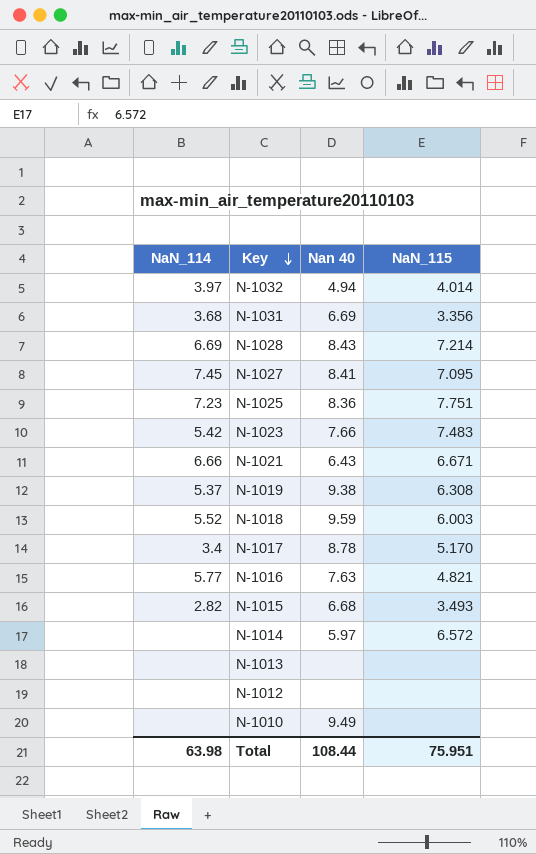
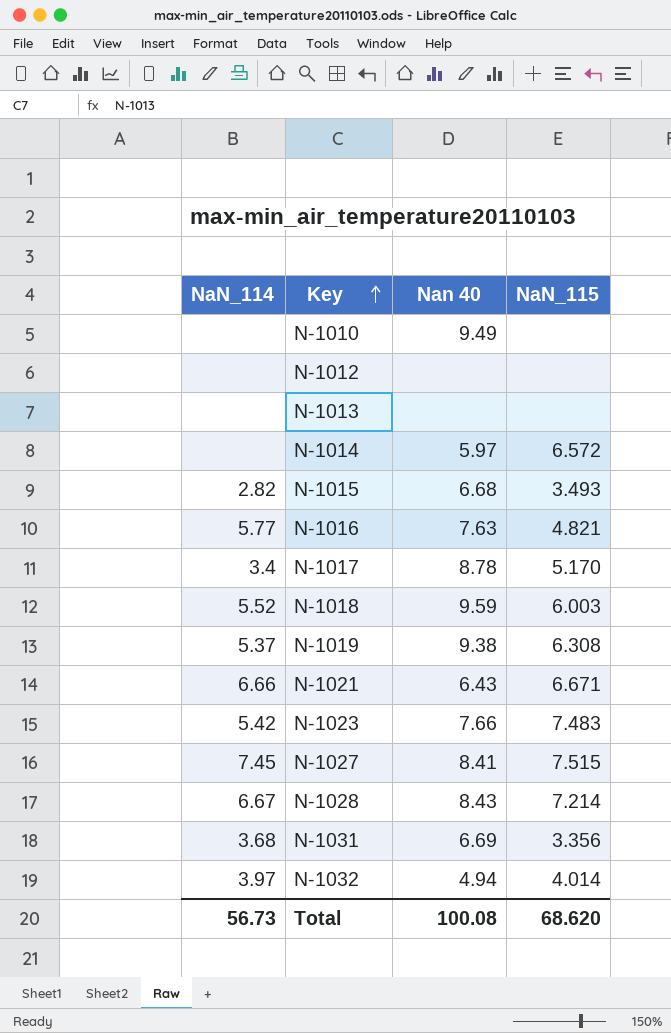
row order: Key descending -> Key ascending
row N-1025: 7.23 | 8.36 | 7.751 -> none
N-1027 | NaN_115: 7.095 -> 7.515
N-1028 | NaN_114: 6.69 -> 6.67
Total | NaN_114: 63.98 -> 56.73
Total | Nan 40: 108.44 -> 100.08
Total | NaN_115: 75.951 -> 68.620

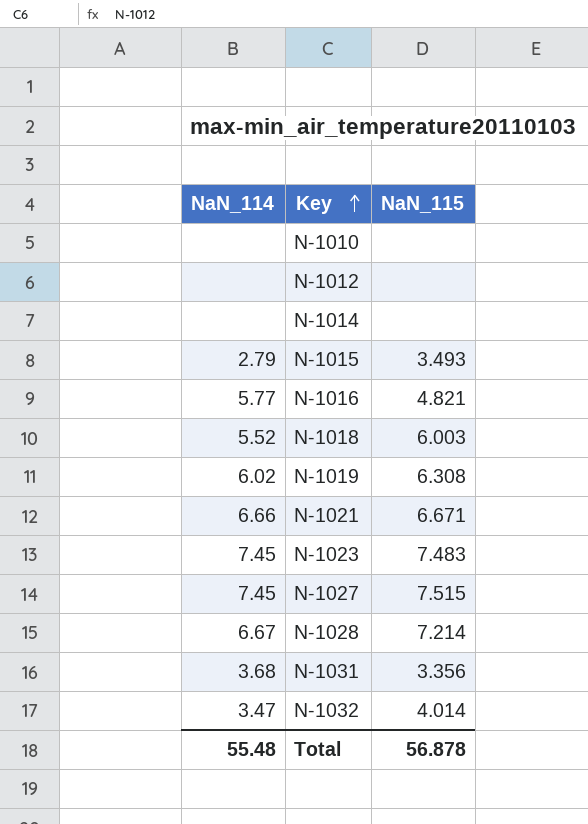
column Nan 40 | position: 3 -> none
row N-1013: none | none | none -> none
row N-1017: 3.4 | 8.78 | 5.170 -> none
N-1014 | NaN_115: 6.572 -> none
N-1015 | NaN_114: 2.82 -> 2.79
N-1019 | NaN_114: 5.37 -> 6.02
N-1023 | NaN_114: 5.42 -> 7.45
N-1032 | NaN_114: 3.97 -> 3.47
Total | NaN_114: 56.73 -> 55.48
Total | NaN_115: 68.620 -> 56.878

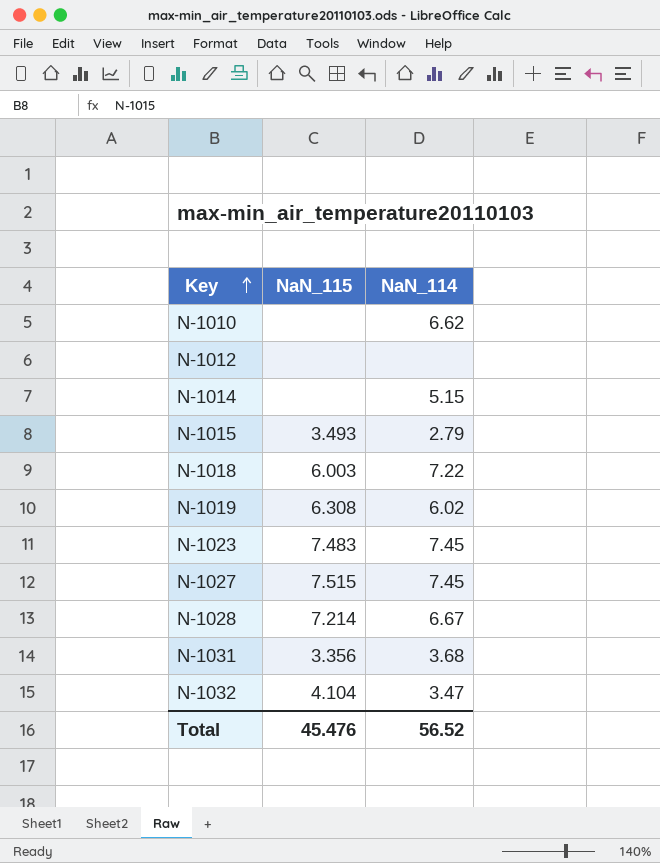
column NaN_114 | position: 1 -> 3
row N-1016: 5.77 | 4.821 -> none
row N-1021: 6.66 | 6.671 -> none
N-1010 | NaN_114: none -> 6.62
N-1014 | NaN_114: none -> 5.15
N-1018 | NaN_114: 5.52 -> 7.22
N-1032 | NaN_115: 4.014 -> 4.104
Total | NaN_115: 56.878 -> 45.476
Total | NaN_114: 55.48 -> 56.52

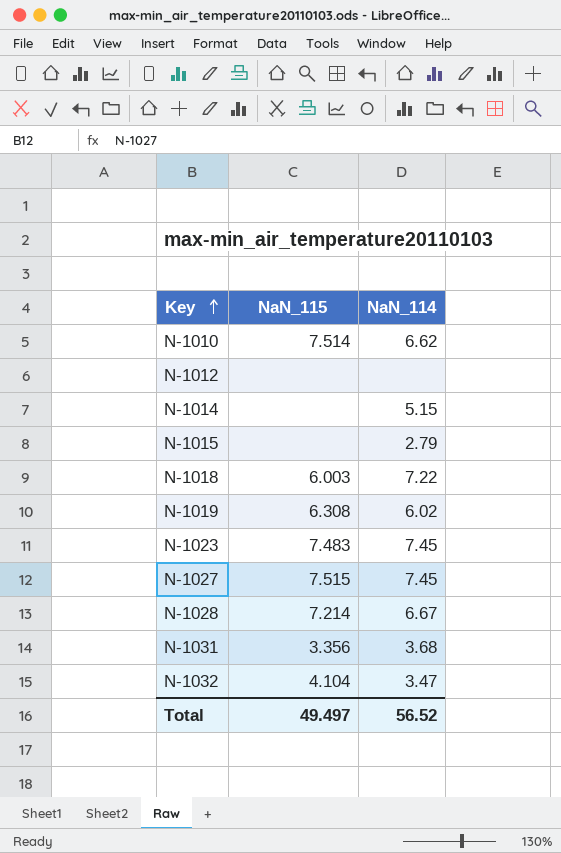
N-1010 | NaN_115: none -> 7.514
N-1015 | NaN_115: 3.493 -> none
Total | NaN_115: 45.476 -> 49.497

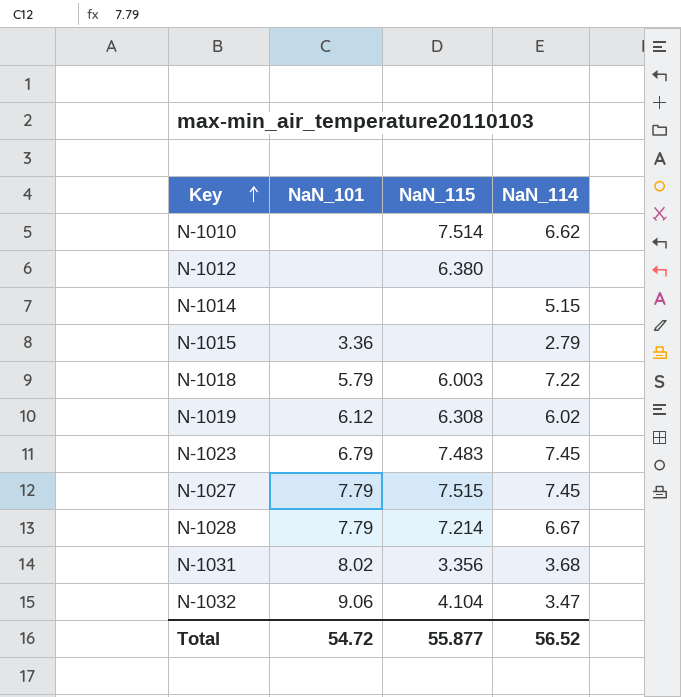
column NaN_101 | position: none -> 2
N-1012 | NaN_115: none -> 6.380
Total | NaN_115: 49.497 -> 55.877

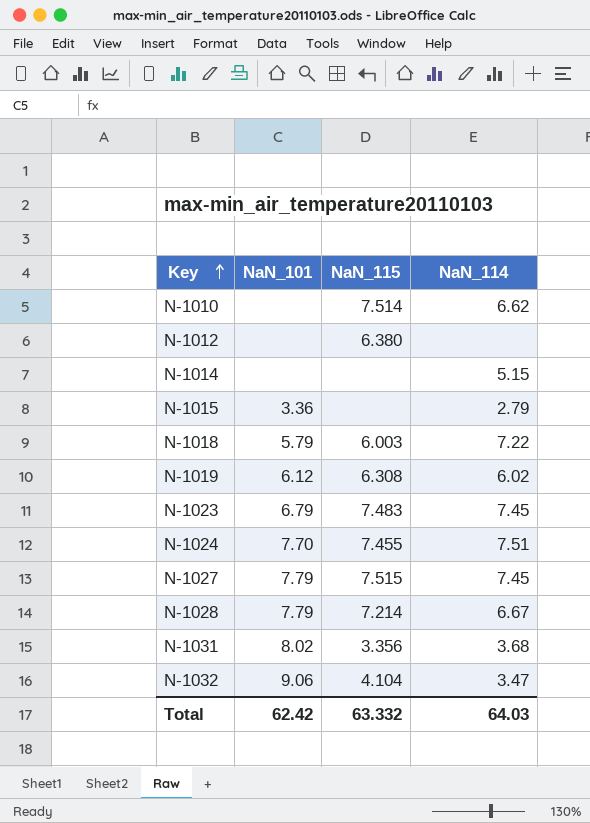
row N-1024: none -> 7.70 | 7.455 | 7.51
Total | NaN_101: 54.72 -> 62.42
Total | NaN_115: 55.877 -> 63.332
Total | NaN_114: 56.52 -> 64.03

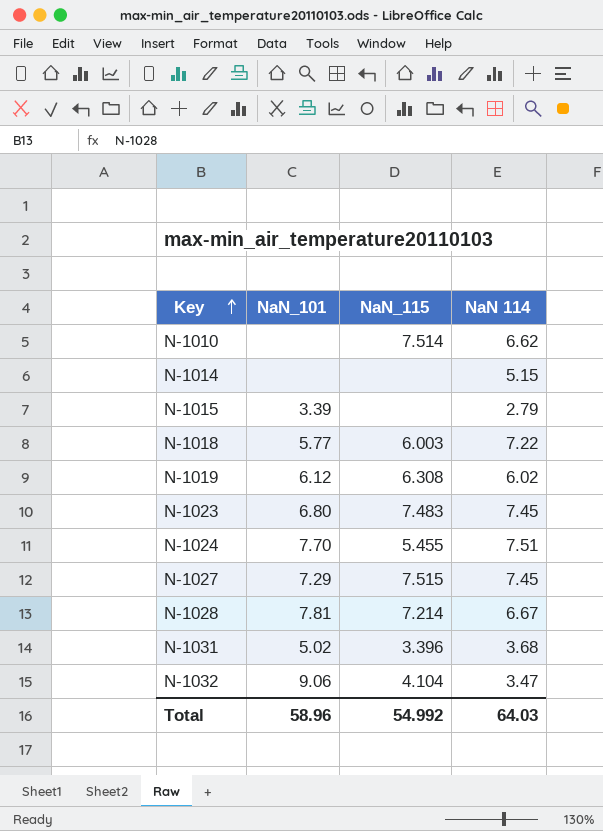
column name: NaN_114 -> NaN 114
row N-1012: none | 6.380 | none -> none
N-1015 | NaN_101: 3.36 -> 3.39
N-1018 | NaN_101: 5.79 -> 5.77
N-1023 | NaN_101: 6.79 -> 6.80
N-1024 | NaN_115: 7.455 -> 5.455
N-1027 | NaN_101: 7.79 -> 7.29
N-1028 | NaN_101: 7.79 -> 7.81
N-1031 | NaN_101: 8.02 -> 5.02
N-1031 | NaN_115: 3.356 -> 3.396
Total | NaN_101: 62.42 -> 58.96
Total | NaN_115: 63.332 -> 54.992

